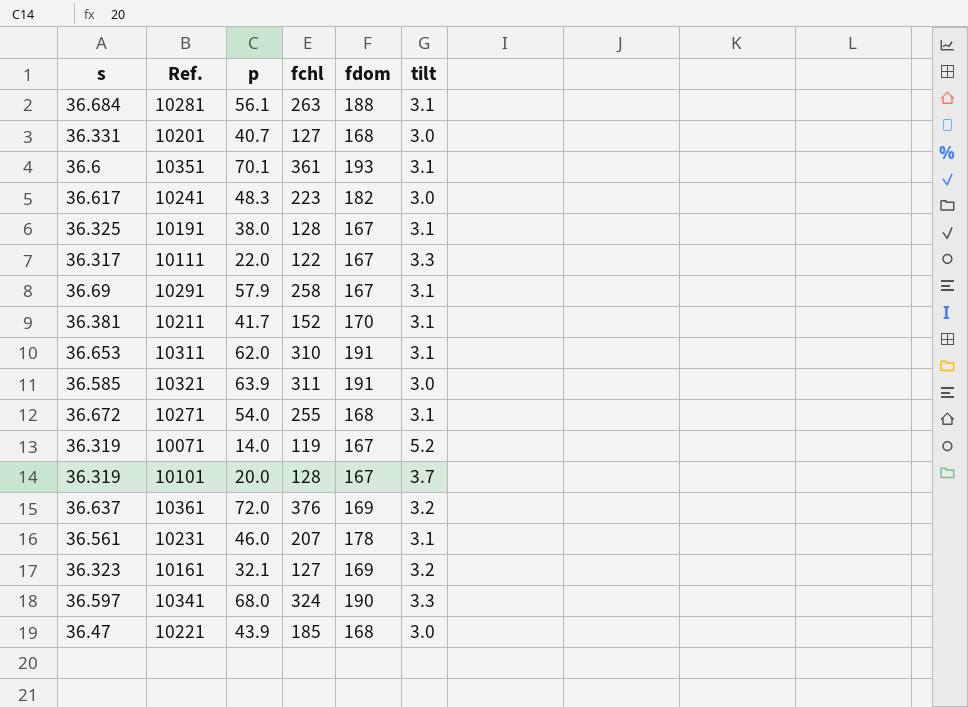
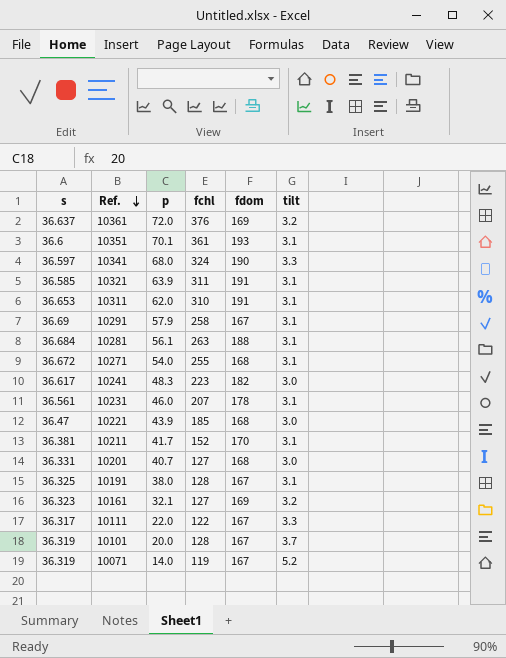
row order: none -> Ref. descending
10321 | tilt: 3.0 -> 3.1

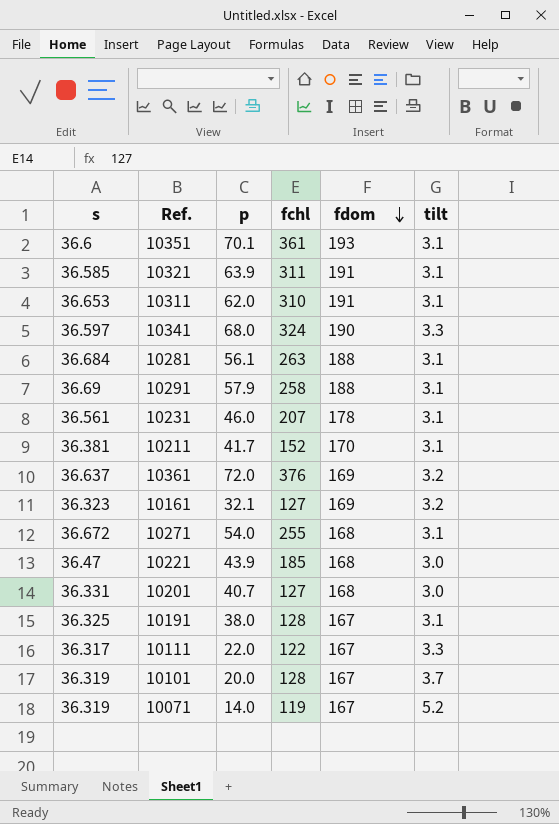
row order: Ref. descending -> fdom descending
row 10241: 36.617 | 48.3 | 223 | 182 | 3.0 -> none
10291 | fdom: 167 -> 188

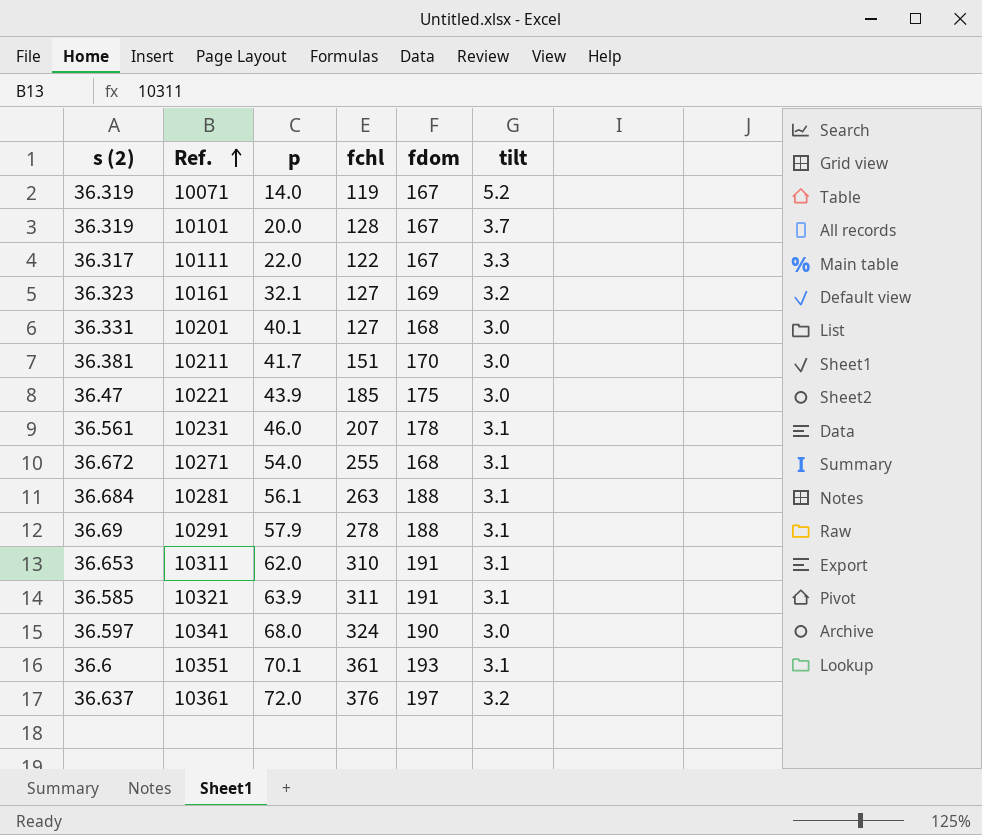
row order: fdom descending -> Ref. ascending
column name: s -> s (2)
row 10191: 36.325 | 38.0 | 128 | 167 | 3.1 -> none
10201 | p: 40.7 -> 40.1
10211 | fchl: 152 -> 151
10211 | tilt: 3.1 -> 3.0
10221 | fdom: 168 -> 175
10291 | fchl: 258 -> 278
10341 | tilt: 3.3 -> 3.0
10361 | fdom: 169 -> 197

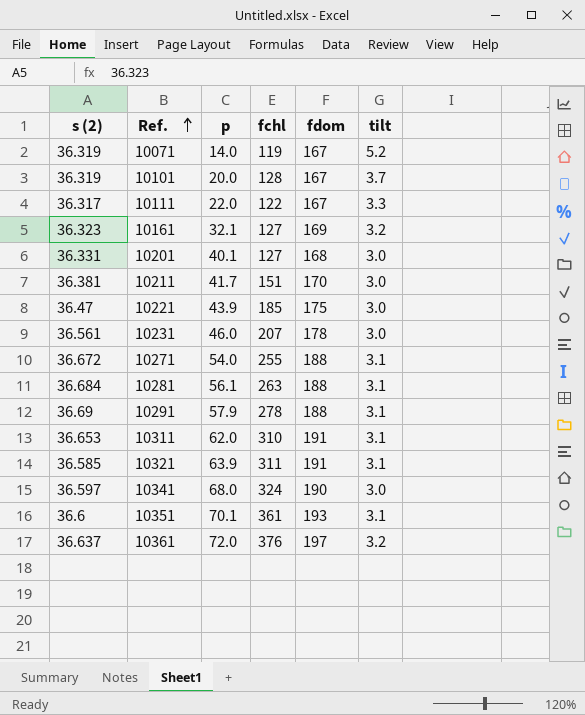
10231 | tilt: 3.1 -> 3.0
10271 | fdom: 168 -> 188

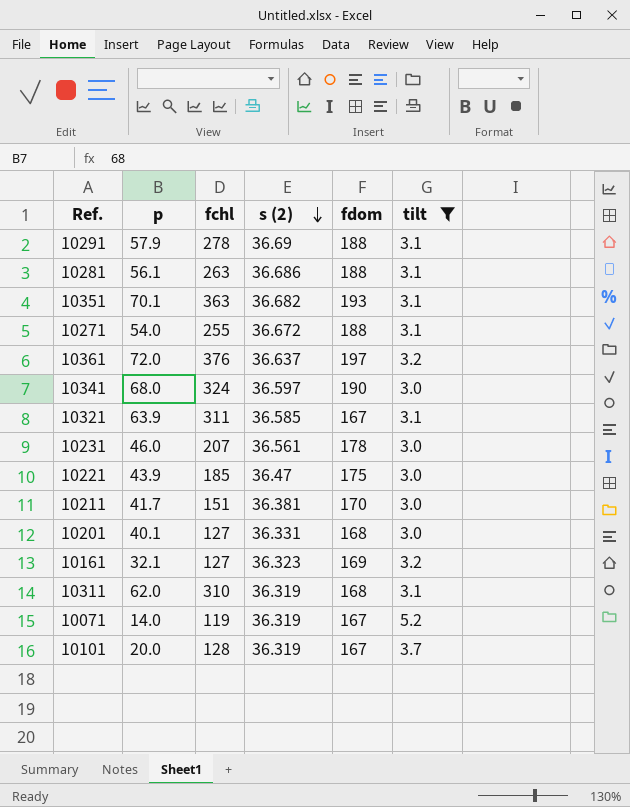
filter: none -> tilt != 3.3
row order: Ref. ascending -> s (2) descending
column s (2) | position: 1 -> 4
10281 | s (2): 36.684 -> 36.686
10351 | fchl: 361 -> 363
10351 | s (2): 36.6 -> 36.682
10321 | fdom: 191 -> 167
10311 | s (2): 36.653 -> 36.319
10311 | fdom: 191 -> 168

